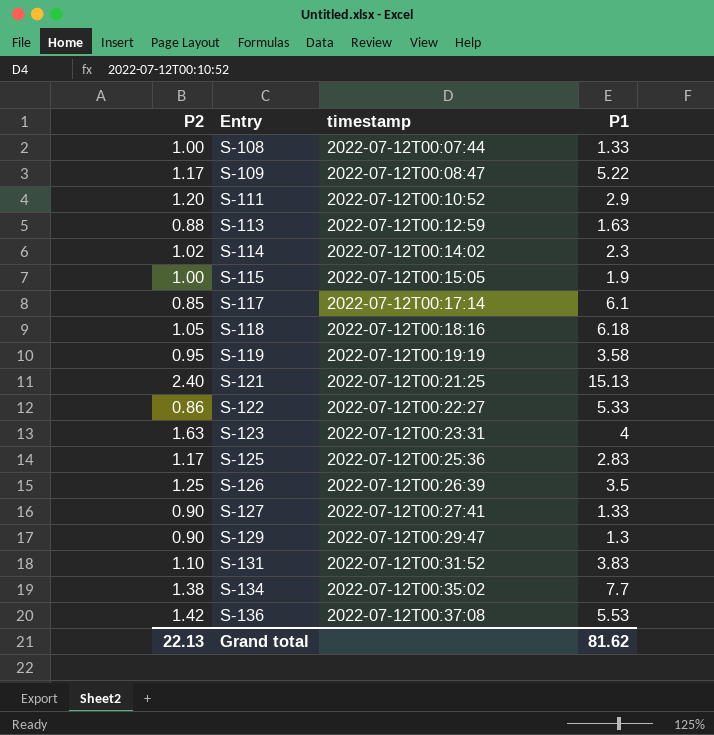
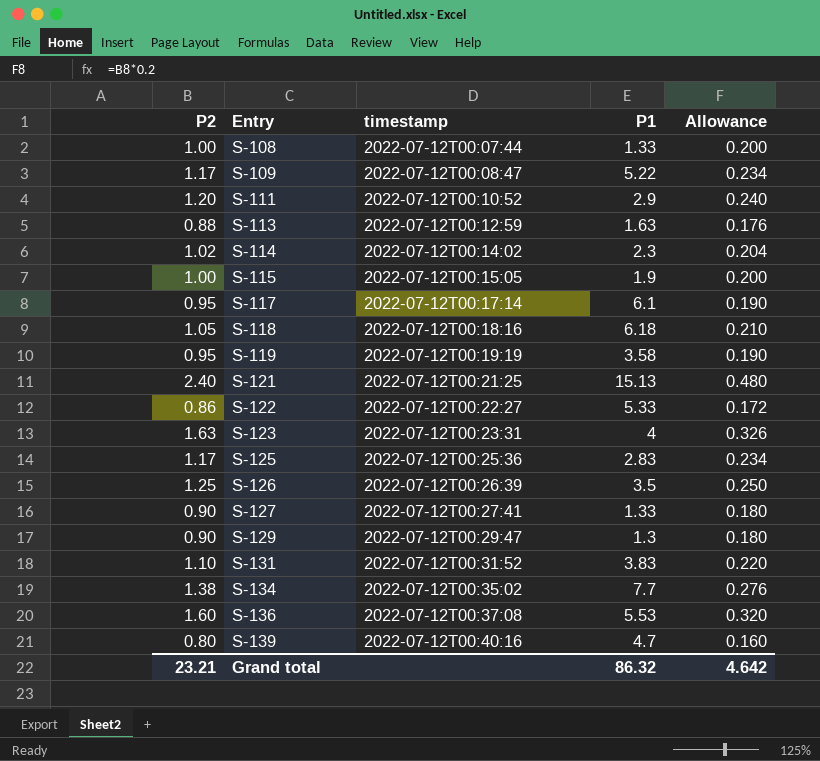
column Allowance | formula: none -> [P2] * 0.2
S-117 | P2: 0.85 -> 0.95
S-136 | P2: 1.42 -> 1.60
row S-139: none -> 0.80 | 2022-07-12T00:40:16 | 4.7 | 0.160
Grand total | P2: 22.13 -> 23.21
Grand total | P1: 81.62 -> 86.32

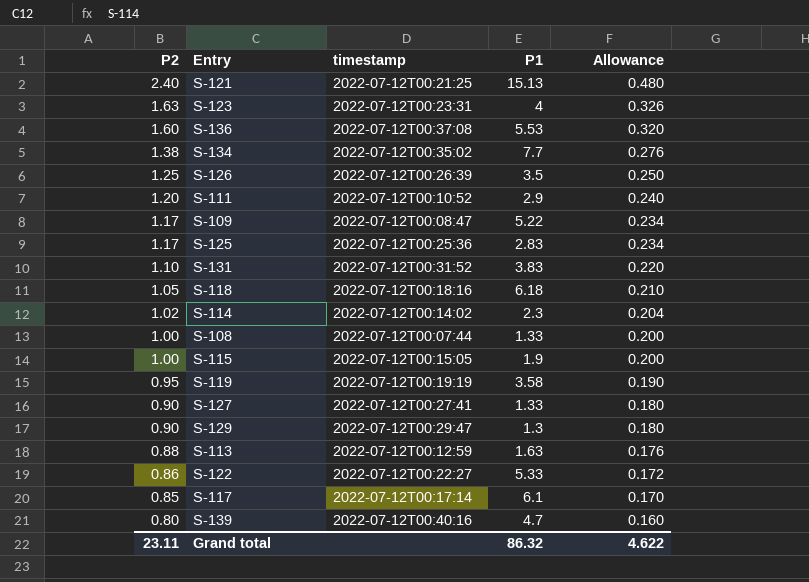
row order: Entry ascending -> P2 descending
S-117 | P2: 0.95 -> 0.85
S-117 | Allowance: 0.190 -> 0.170
Grand total | P2: 23.21 -> 23.11
Grand total | Allowance: 4.642 -> 4.622

